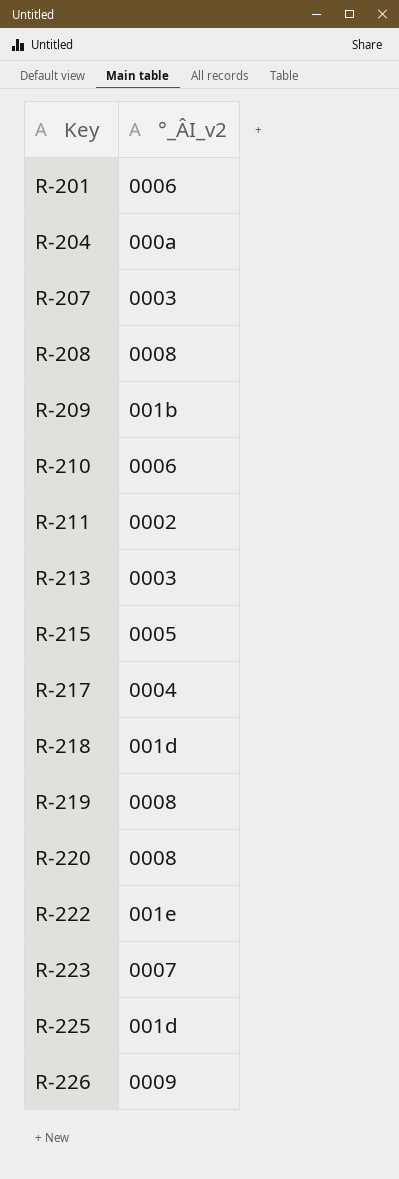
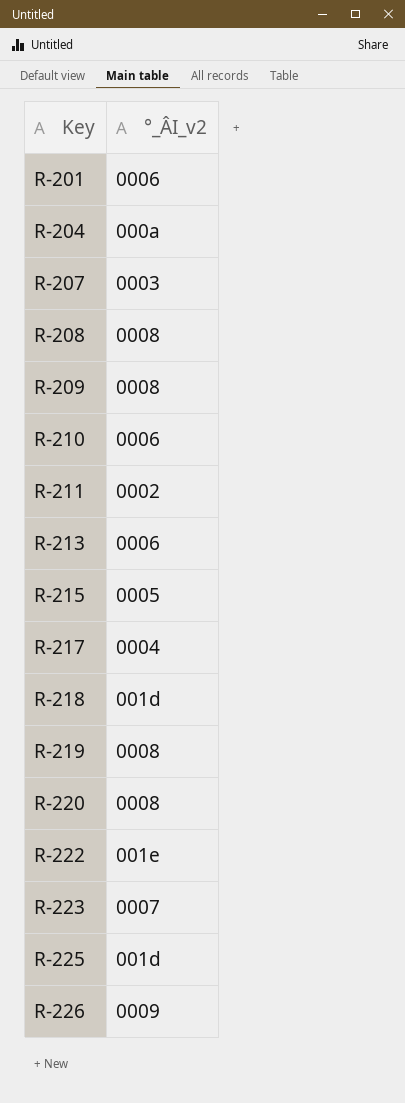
R-209 | °_ÂI_v2: 001b -> 0008
R-213 | °_ÂI_v2: 0003 -> 0006

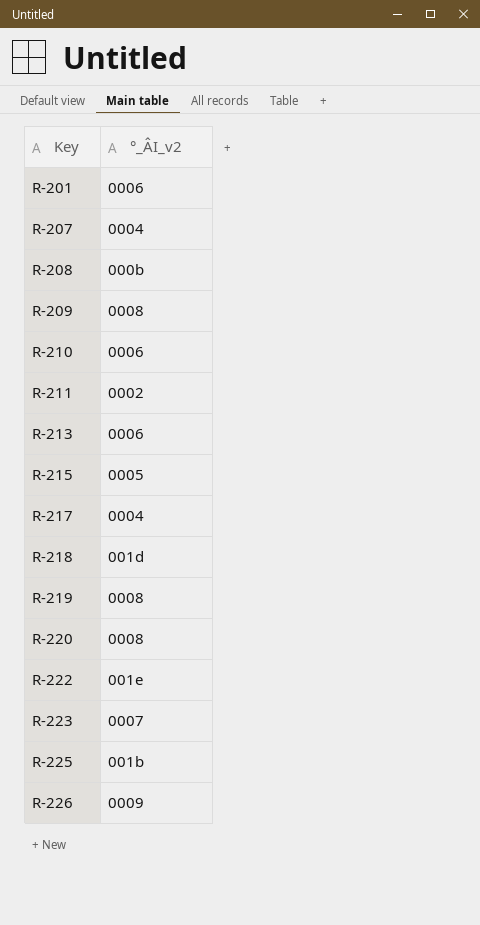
row R-204: 000a -> none
R-207 | °_ÂI_v2: 0003 -> 0004
R-208 | °_ÂI_v2: 0008 -> 000b
R-225 | °_ÂI_v2: 001d -> 001b

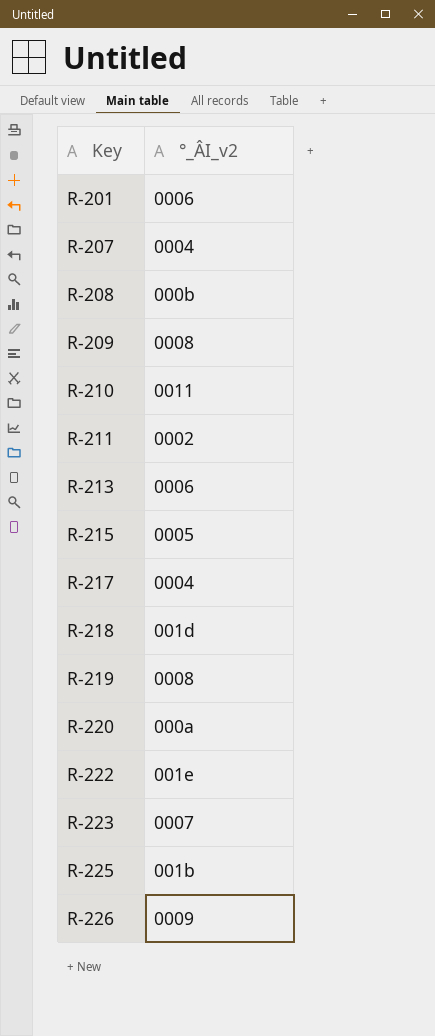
R-210 | °_ÂI_v2: 0006 -> 0011
R-220 | °_ÂI_v2: 0008 -> 000a

